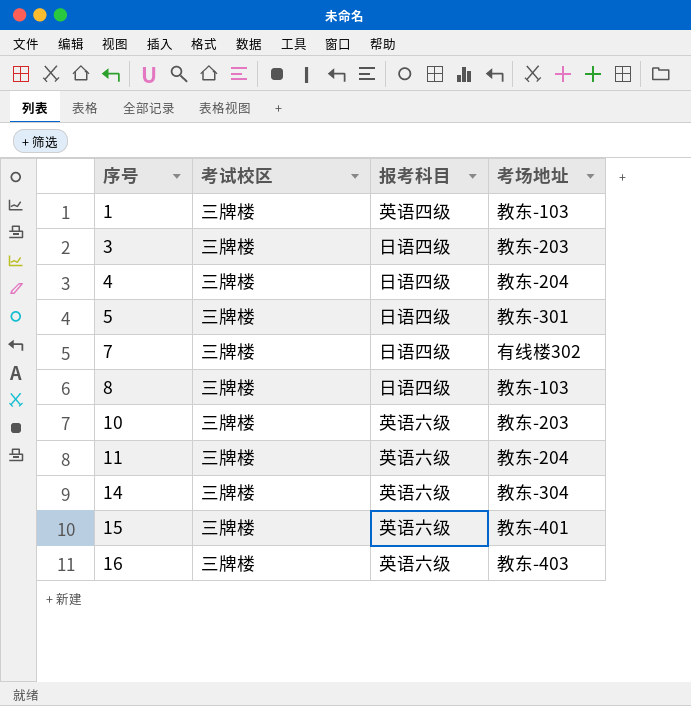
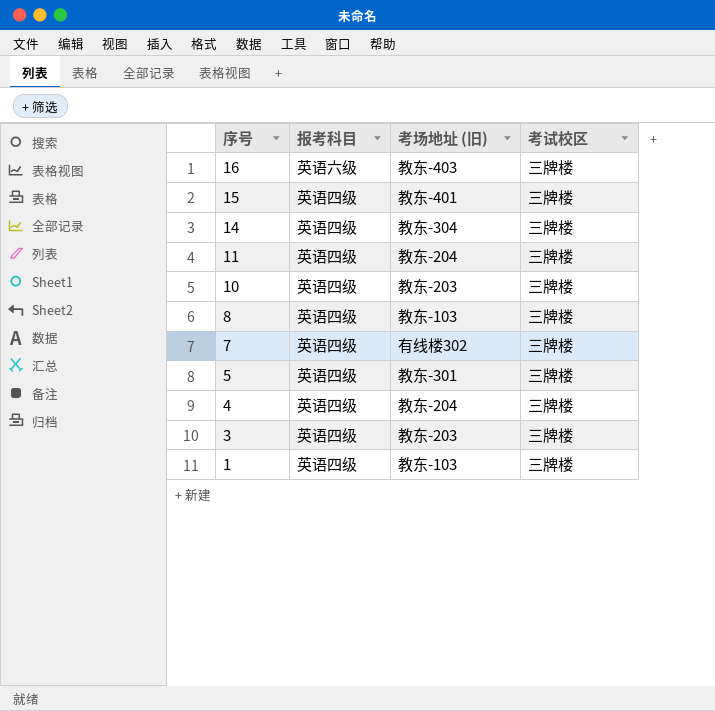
row order: 序号 ascending -> 序号 descending
column name: 考场地址 -> 考场地址 (旧)
column 考试校区 | position: 2 -> 4
15 | 报考科目: 英语六级 -> 英语四级
14 | 报考科目: 英语六级 -> 英语四级
11 | 报考科目: 英语六级 -> 英语四级
10 | 报考科目: 英语六级 -> 英语四级
8 | 报考科目: 日语四级 -> 英语四级
7 | 报考科目: 日语四级 -> 英语四级
5 | 报考科目: 日语四级 -> 英语四级
4 | 报考科目: 日语四级 -> 英语四级
3 | 报考科目: 日语四级 -> 英语四级

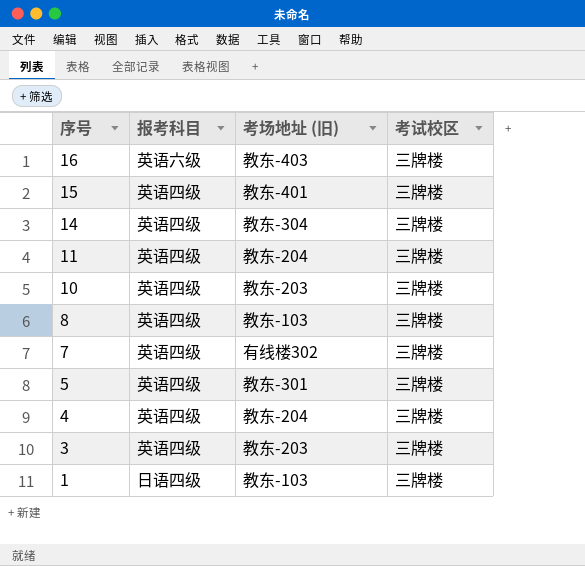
1 | 报考科目: 英语四级 -> 日语四级

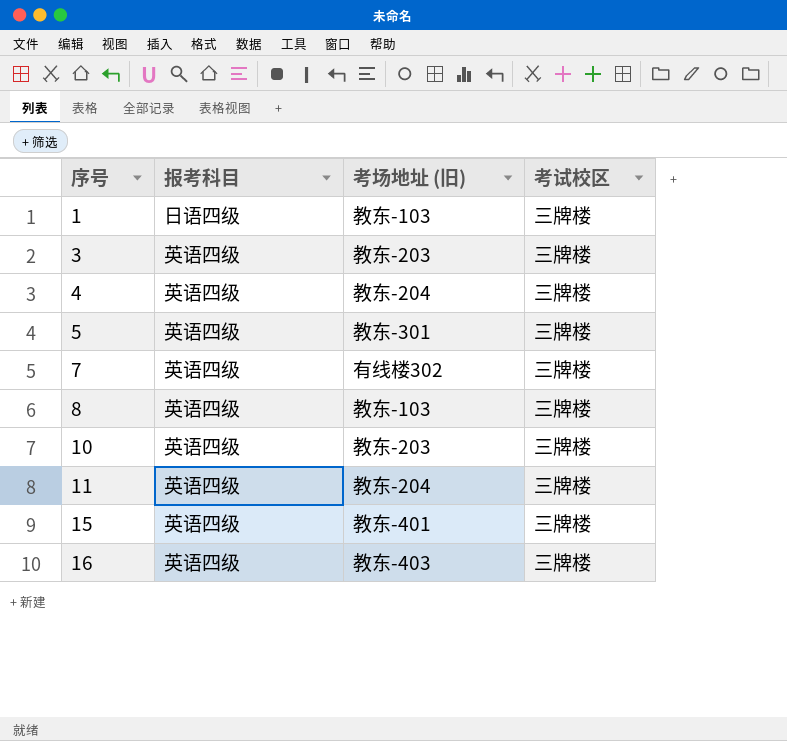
row order: 序号 descending -> 序号 ascending
row 14: 英语四级 | 教东-304 | 三牌楼 -> none
16 | 报考科目: 英语六级 -> 英语四级

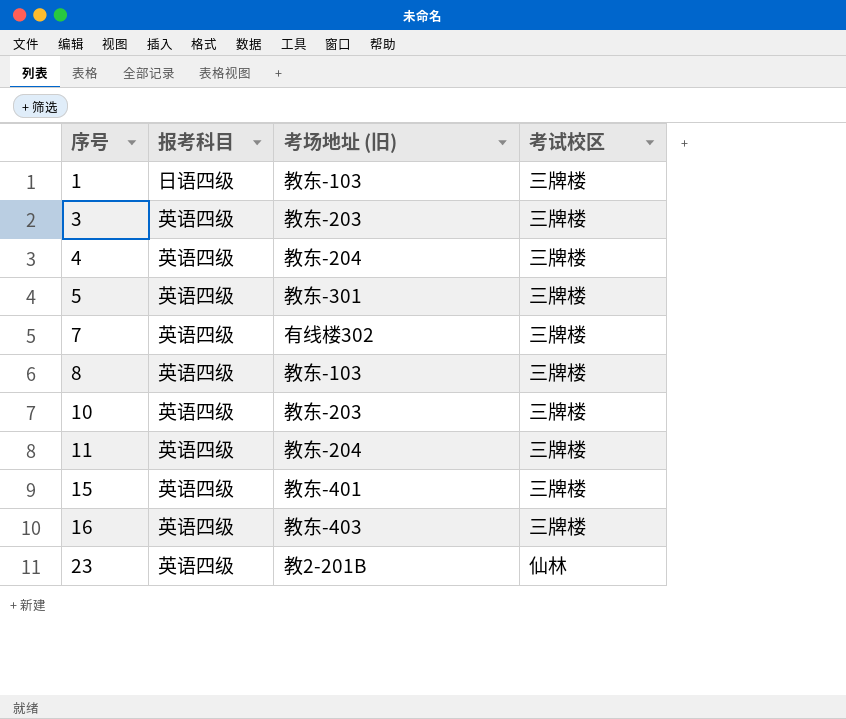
row 23: none -> 英语四级 | 教2-201B | 仙林

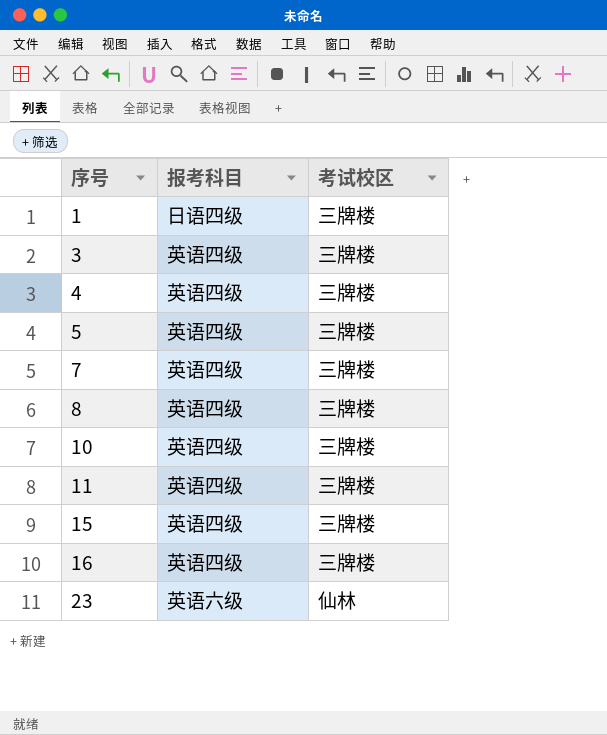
column 考场地址 (旧) | position: 3 -> none
23 | 报考科目: 英语四级 -> 英语六级

